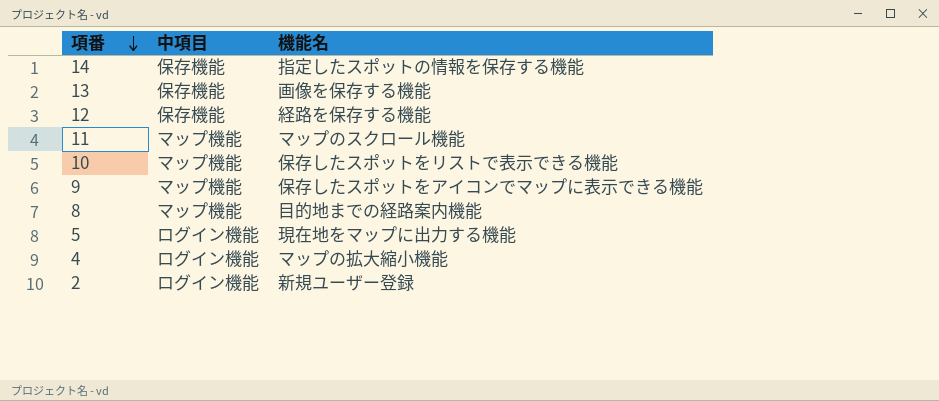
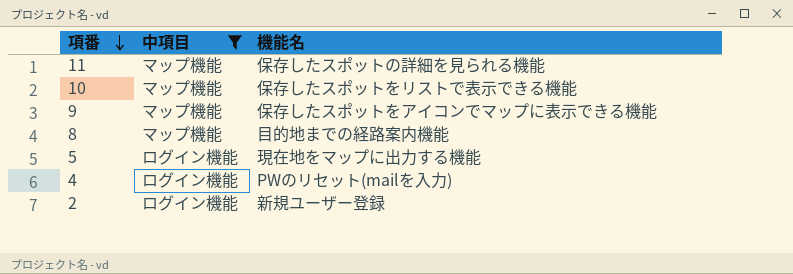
filter: none -> 中項目 != 保存機能
11 | 機能名: マップのスクロール機能 -> 保存したスポットの詳細を見られる機能
4 | 機能名: マップの拡大縮小機能 -> PWのリセット(mailを入力)

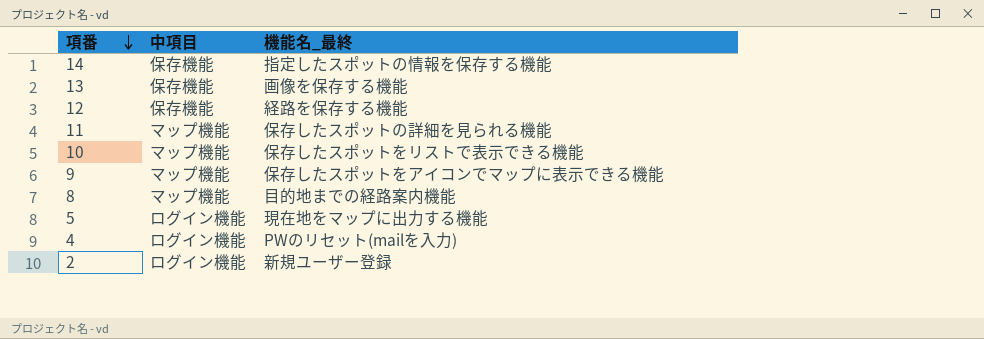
filter: 中項目 != 保存機能 -> none
column name: 機能名 -> 機能名_最終

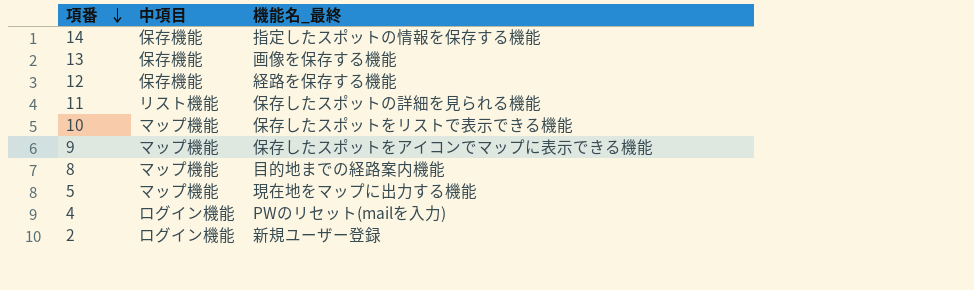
11 | 中項目: マップ機能 -> リスト機能
5 | 中項目: ログイン機能 -> マップ機能

